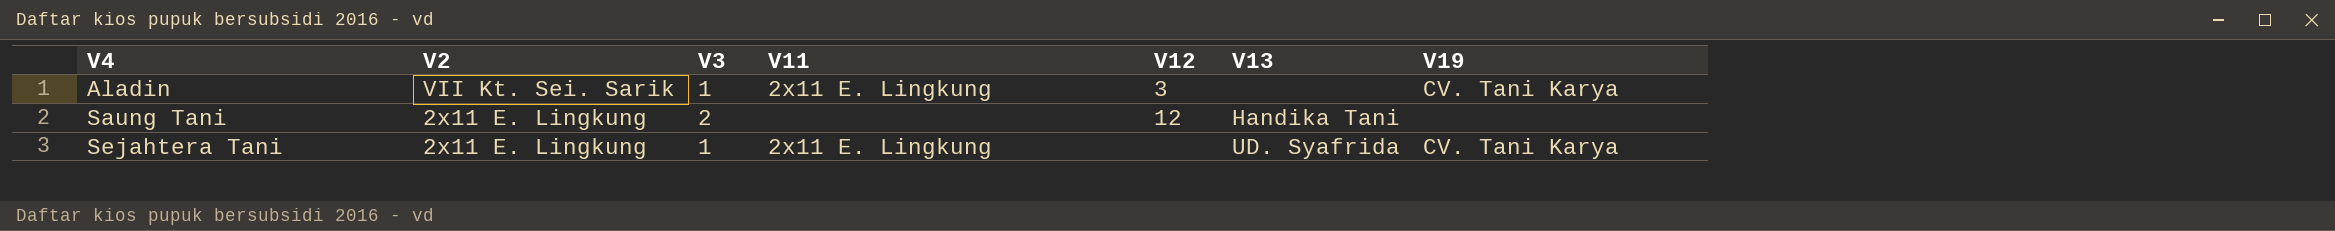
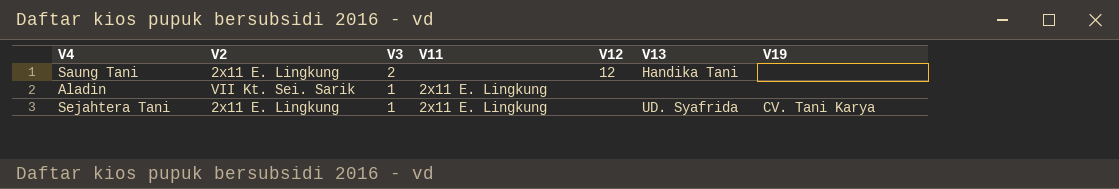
row order: V4 ascending -> V3 descending
Aladin | V12: 3 -> none
Aladin | V19: CV. Tani Karya -> none

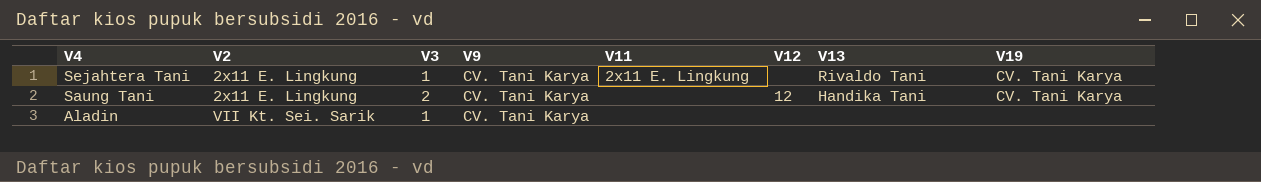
row order: V3 descending -> V4 descending
column V9 | position: none -> 4
Sejahtera Tani | V13: UD. Syafrida -> Rivaldo Tani
Saung Tani | V19: none -> CV. Tani Karya
Aladin | V11: 2x11 E. Lingkung -> none

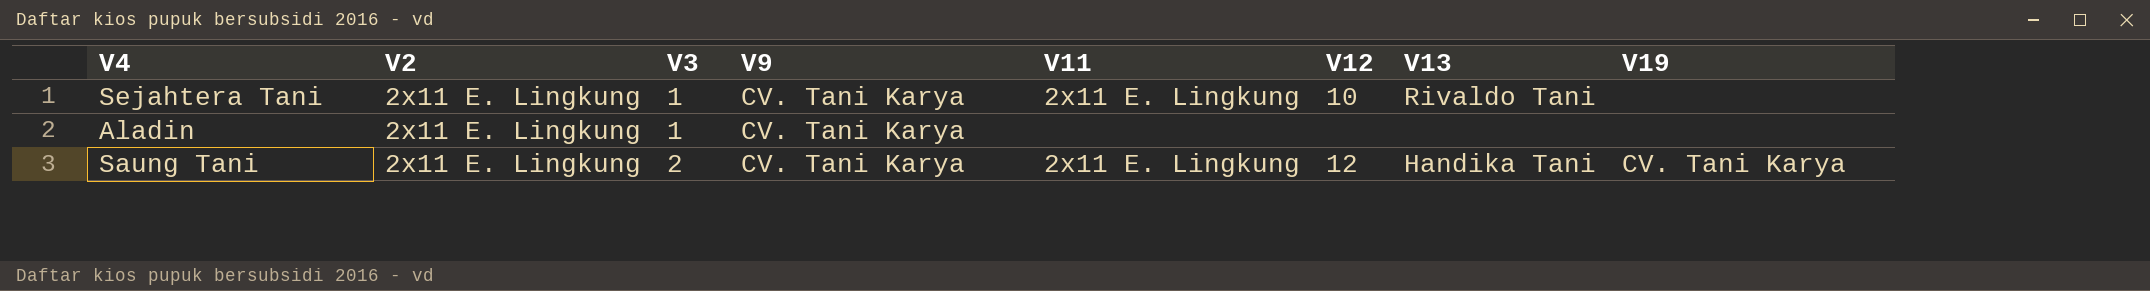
row order: V4 descending -> V3 ascending
Sejahtera Tani | V12: none -> 10
Sejahtera Tani | V19: CV. Tani Karya -> none
Aladin | V2: VII Kt. Sei. Sarik -> 2x11 E. Lingkung
Saung Tani | V11: none -> 2x11 E. Lingkung

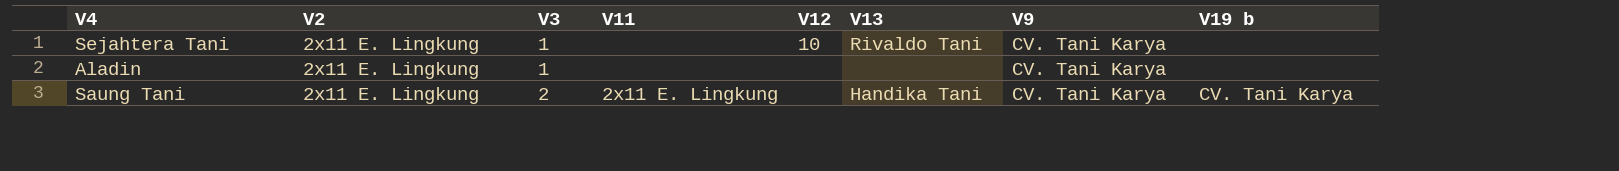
column V9 | position: 4 -> 7
column name: V19 -> V19 b
Sejahtera Tani | V11: 2x11 E. Lingkung -> none
Saung Tani | V12: 12 -> none

